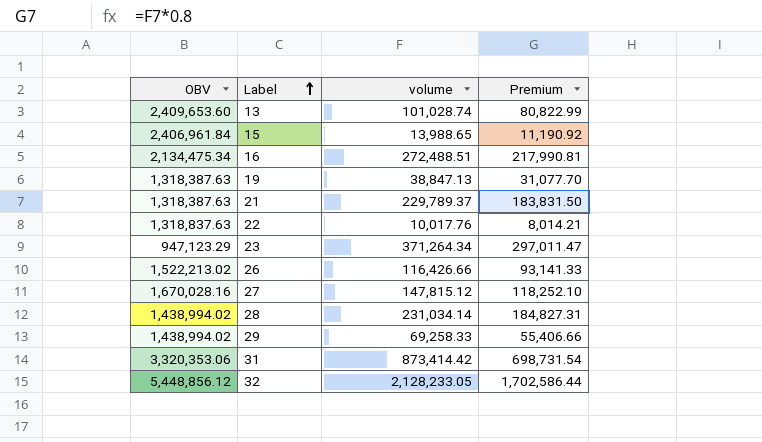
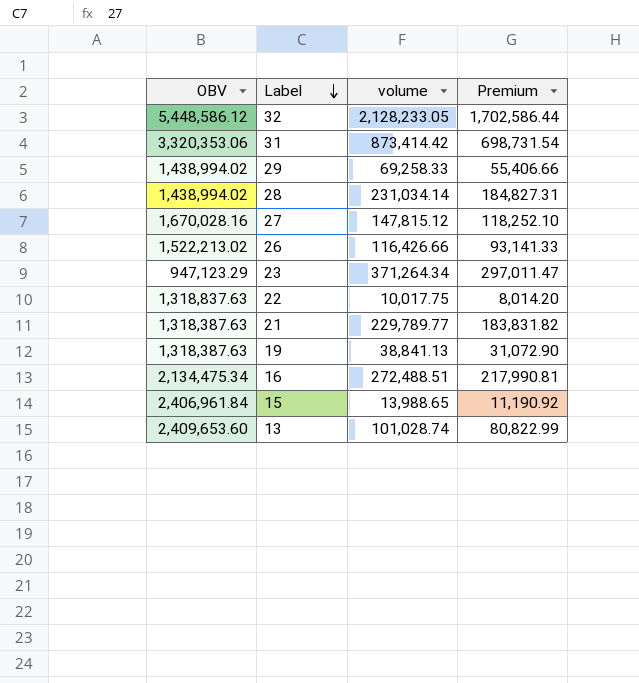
row order: Label ascending -> Label descending
32 | OBV: 5,448,856.12 -> 5,448,586.12
22 | volume: 10,017.76 -> 10,017.75
22 | Premium: 8,014.21 -> 8,014.20
21 | volume: 229,789.37 -> 229,789.77
21 | Premium: 183,831.50 -> 183,831.82
19 | volume: 38,847.13 -> 38,841.13
19 | Premium: 31,077.70 -> 31,072.90

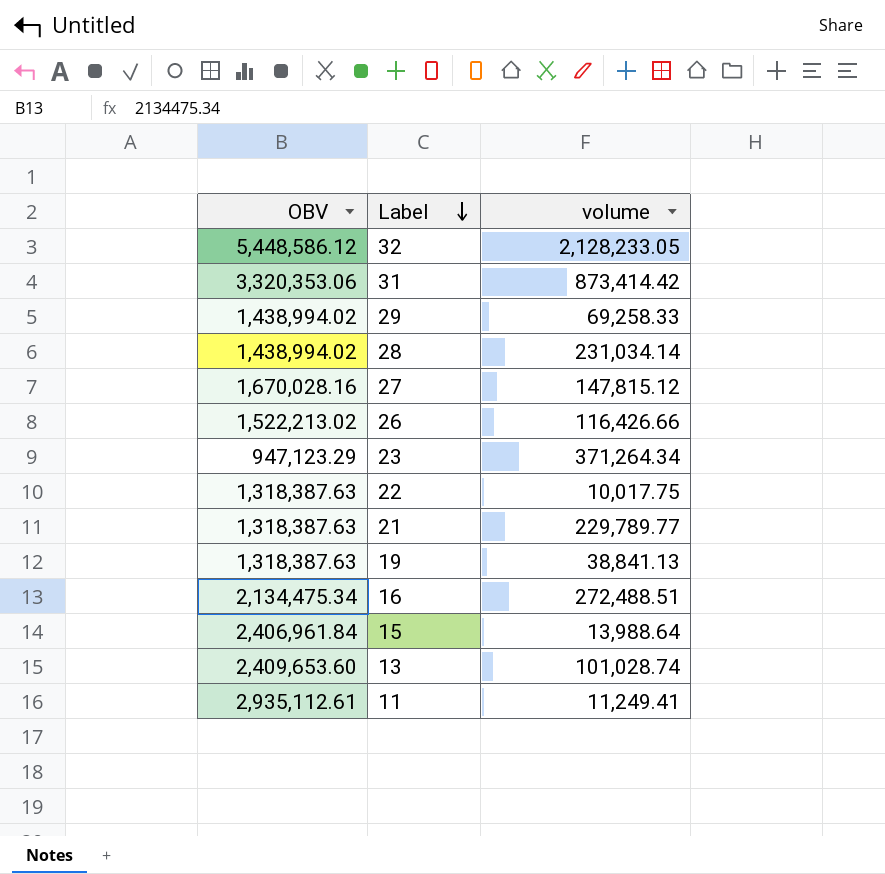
column Premium | formula: [volume] * 0.8 -> none
22 | OBV: 1,318,837.63 -> 1,318,387.63
15 | volume: 13,988.65 -> 13,988.64
row 11: none -> 2,935,112.61 | 11,249.41

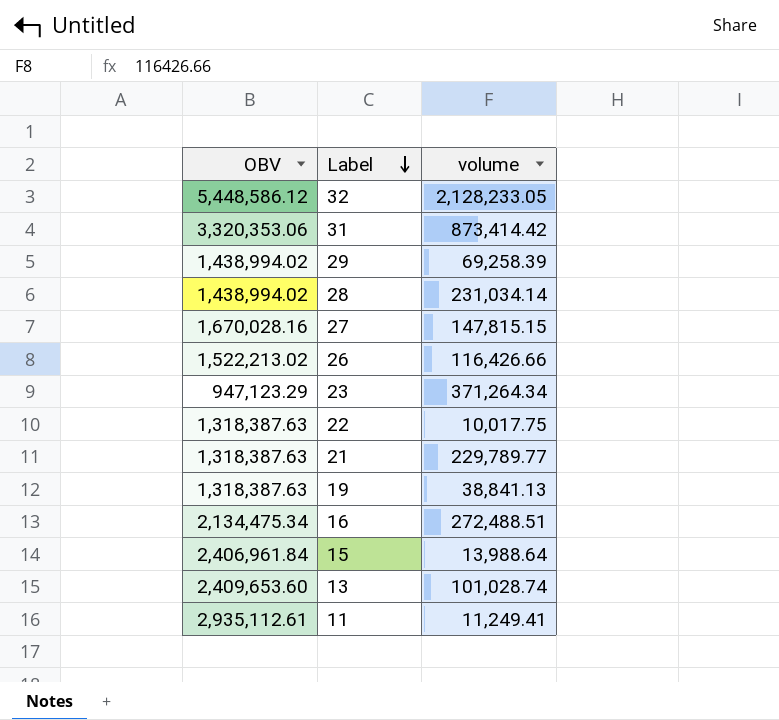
29 | volume: 69,258.33 -> 69,258.39
27 | volume: 147,815.12 -> 147,815.15

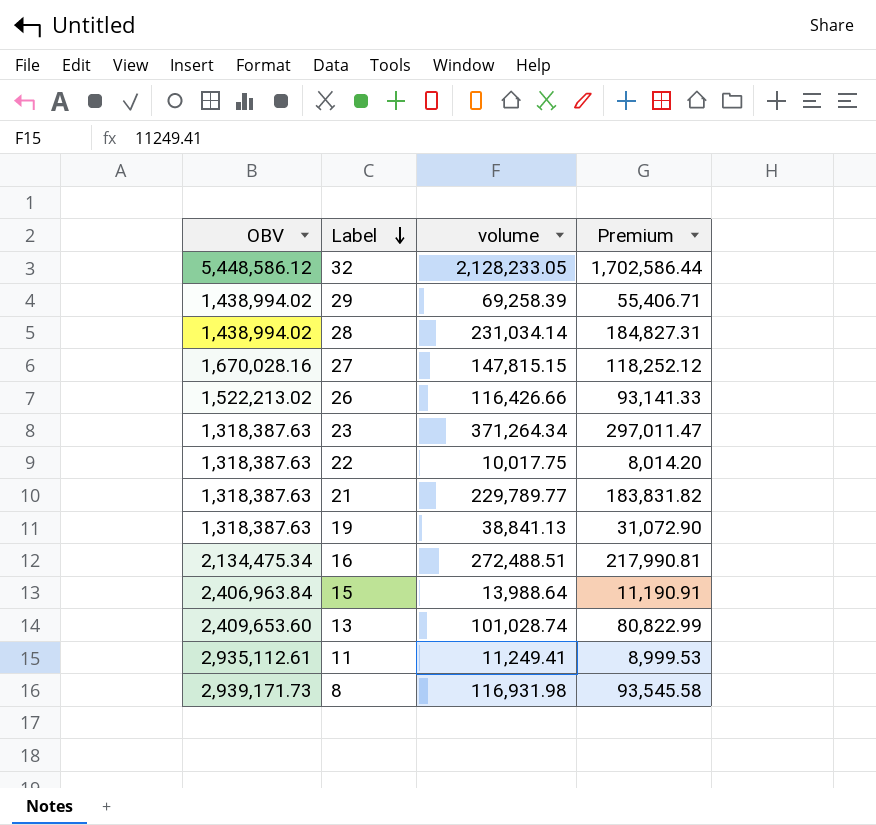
column Premium | formula: none -> [volume] * 0.8
row 31: 3,320,353.06 | 873,414.42 -> none
23 | OBV: 947,123.29 -> 1,318,387.63
15 | OBV: 2,406,961.84 -> 2,406,963.84
row 8: none -> 2,939,171.73 | 116,931.98 | 93,545.58

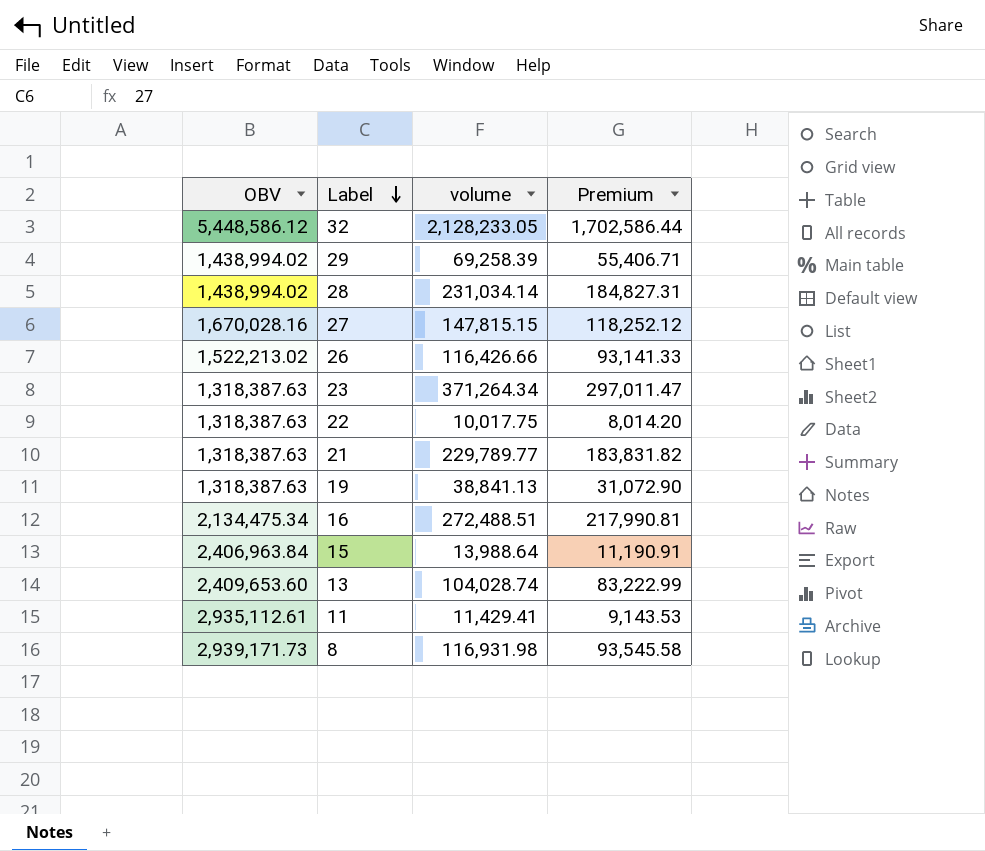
13 | volume: 101,028.74 -> 104,028.74
13 | Premium: 80,822.99 -> 83,222.99
11 | volume: 11,249.41 -> 11,429.41
11 | Premium: 8,999.53 -> 9,143.53

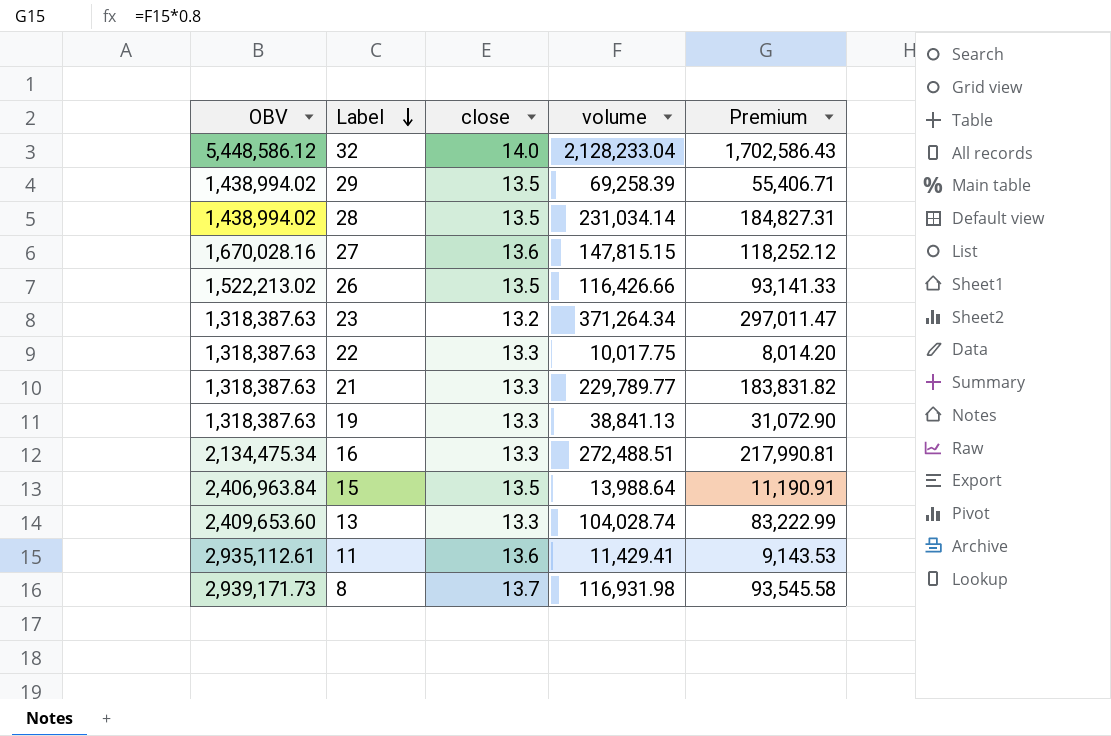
column close | position: none -> 3
32 | volume: 2,128,233.05 -> 2,128,233.04
32 | Premium: 1,702,586.44 -> 1,702,586.43

